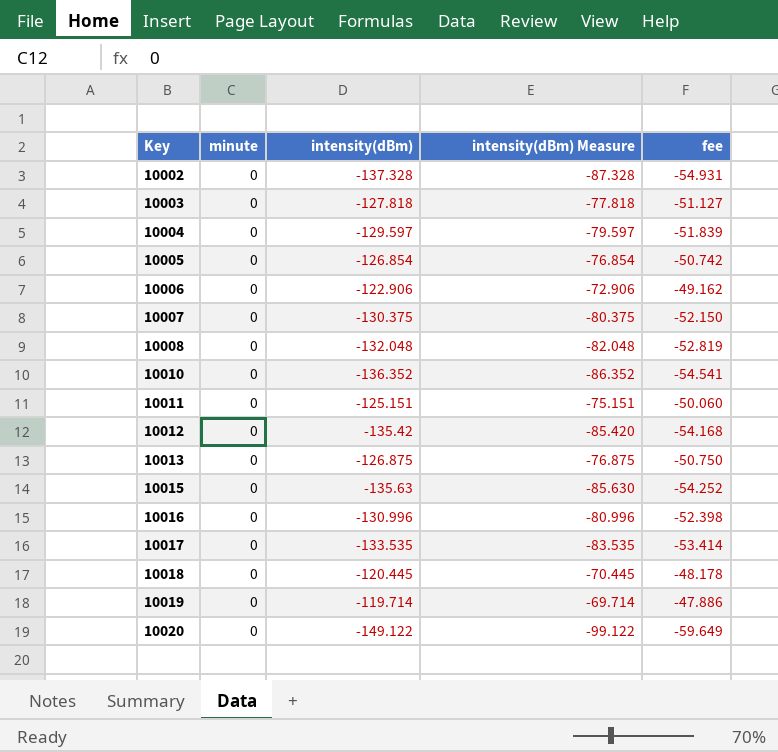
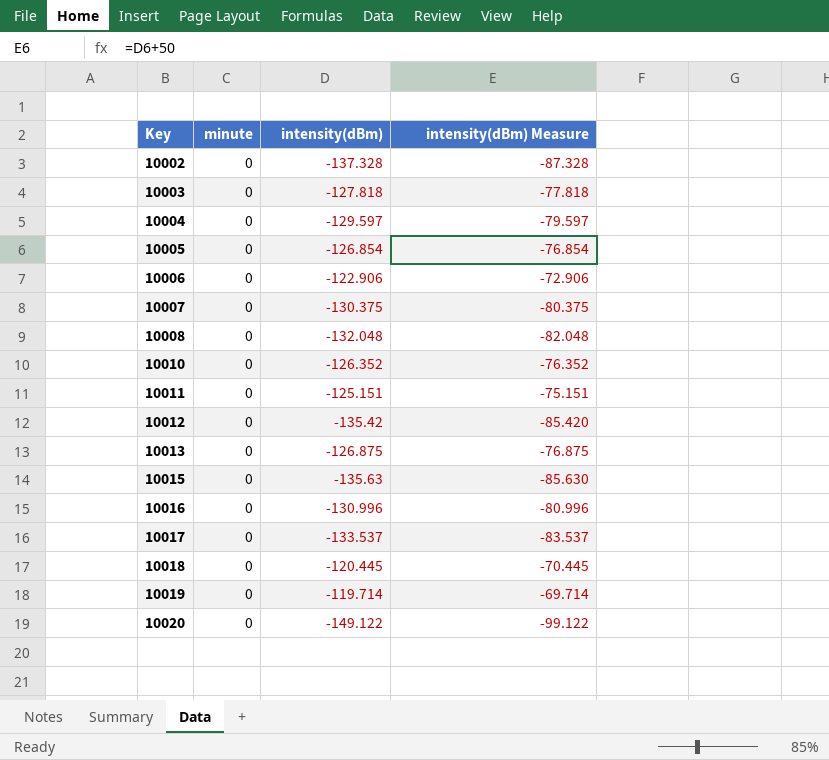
column fee | formula: [intensity(dBm)] * 0.4 -> none
10010 | intensity(dBm): -136.352 -> -126.352
10010 | intensity(dBm) Measure: -86.352 -> -76.352
10017 | intensity(dBm): -133.535 -> -133.537
10017 | intensity(dBm) Measure: -83.535 -> -83.537

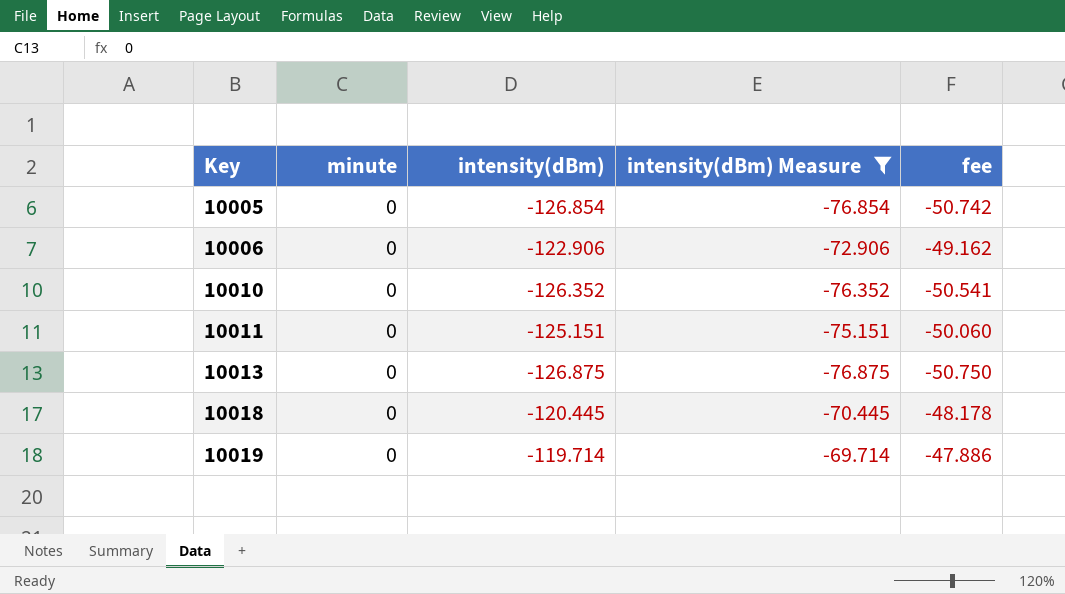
filter: none -> intensity(dBm) Measure >= -76.875
column fee | formula: none -> [intensity(dBm)] * 0.4

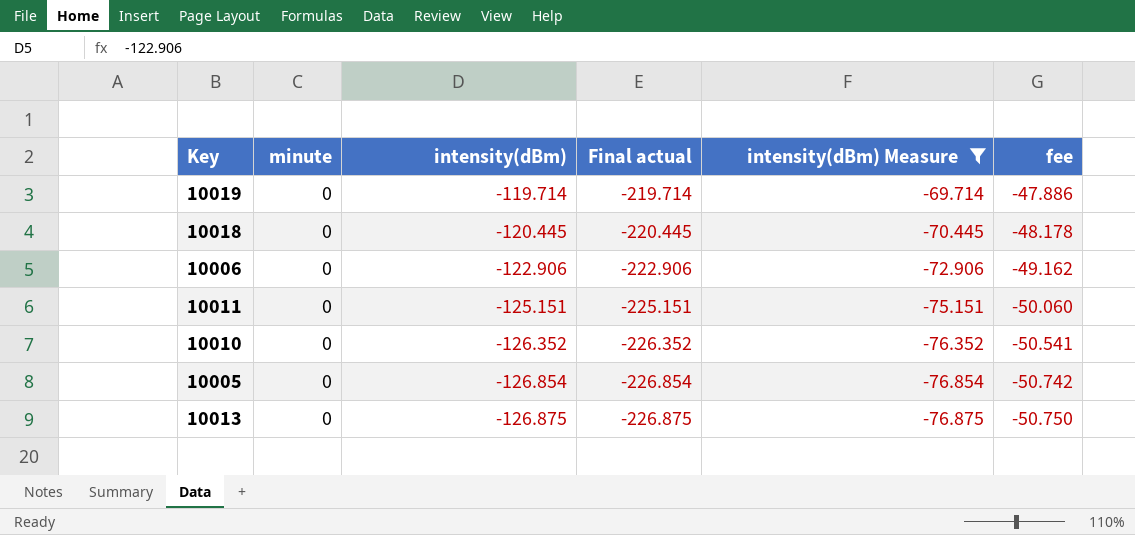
row order: Key ascending -> intensity(dBm) descending
column Final actual | formula: none -> [intensity(dBm)] - 100

